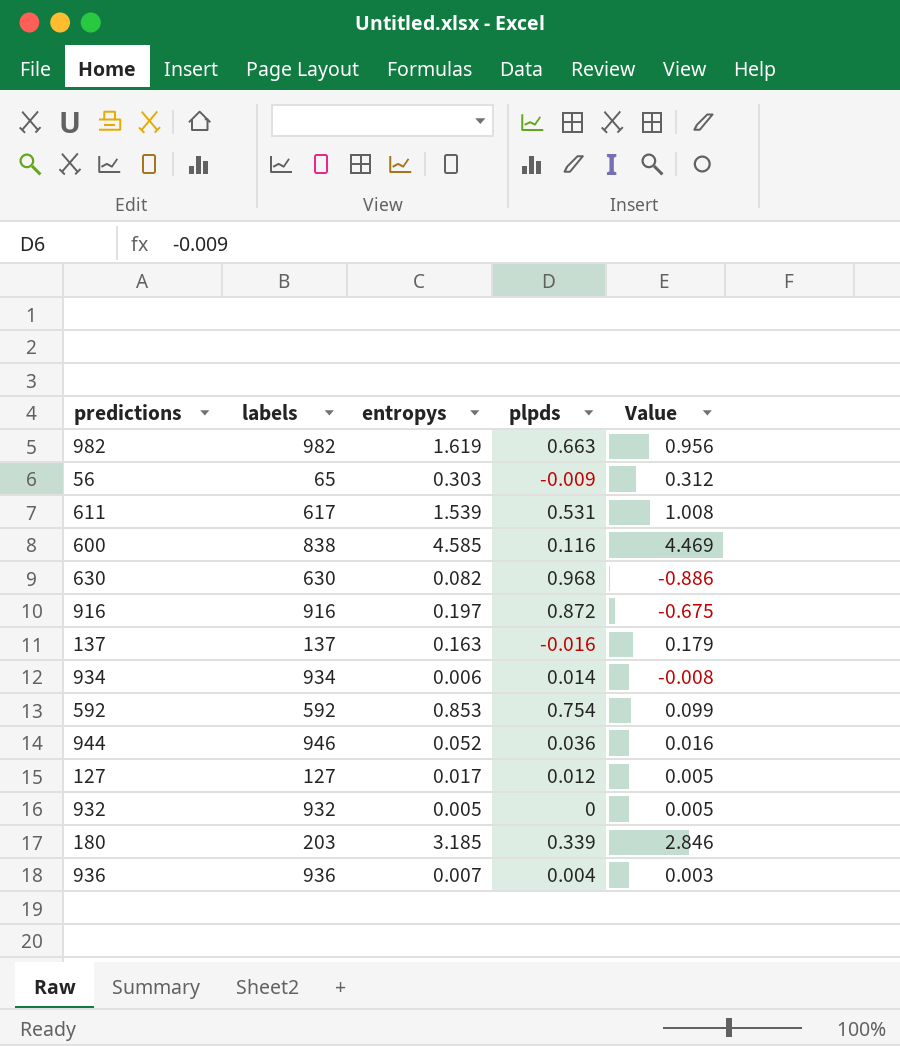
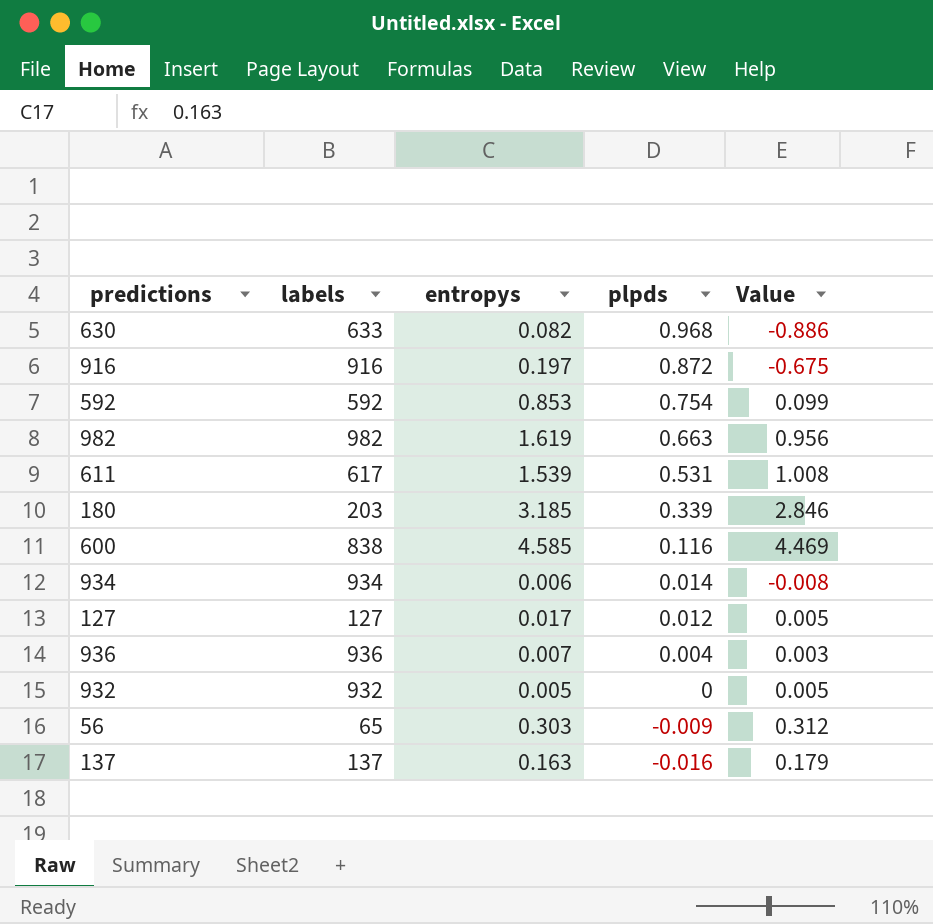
row order: none -> plpds descending
row 944: 946 | 0.052 | 0.036 | 0.016 -> none
630 | labels: 630 -> 633

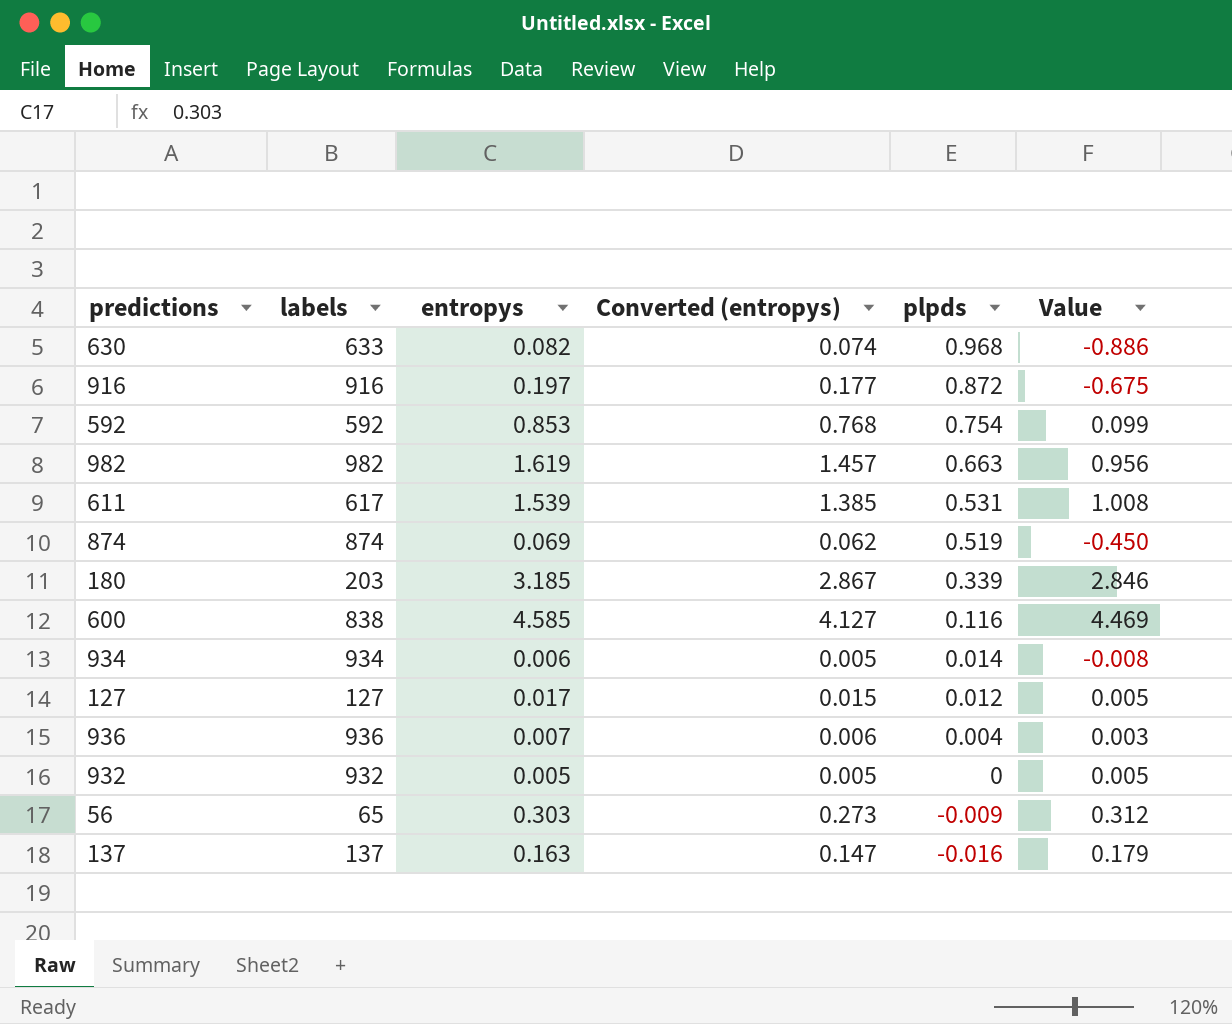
column Converted (entropys) | formula: none -> [entropys] * 0.9
row 874: none -> 874 | 0.069 | 0.062 | 0.519 | -0.450

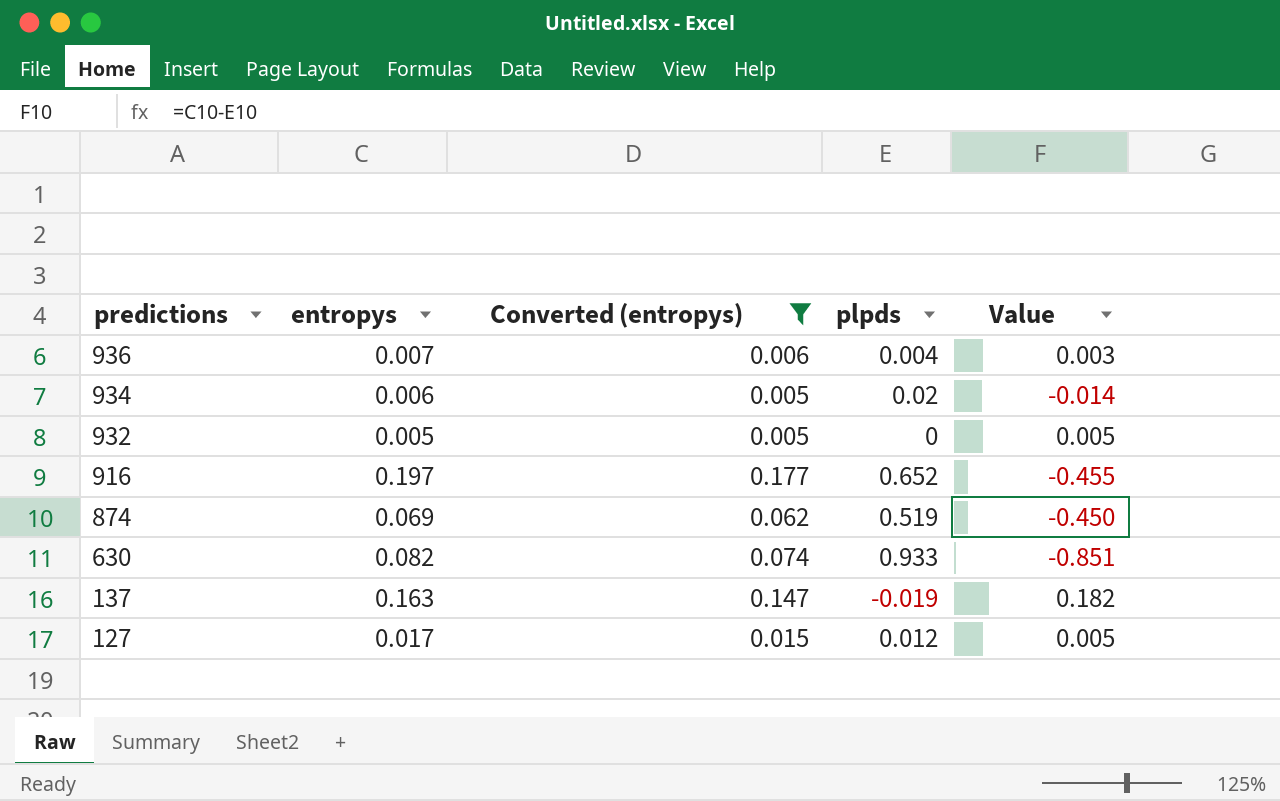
filter: none -> Converted (entropys) <= 0.177
row order: plpds descending -> predictions descending
column labels | position: 2 -> none
934 | plpds: 0.014 -> 0.02
934 | Value: -0.008 -> -0.014
916 | plpds: 0.872 -> 0.652
916 | Value: -0.675 -> -0.455
630 | plpds: 0.968 -> 0.933
630 | Value: -0.886 -> -0.851
137 | plpds: -0.016 -> -0.019
137 | Value: 0.179 -> 0.182

